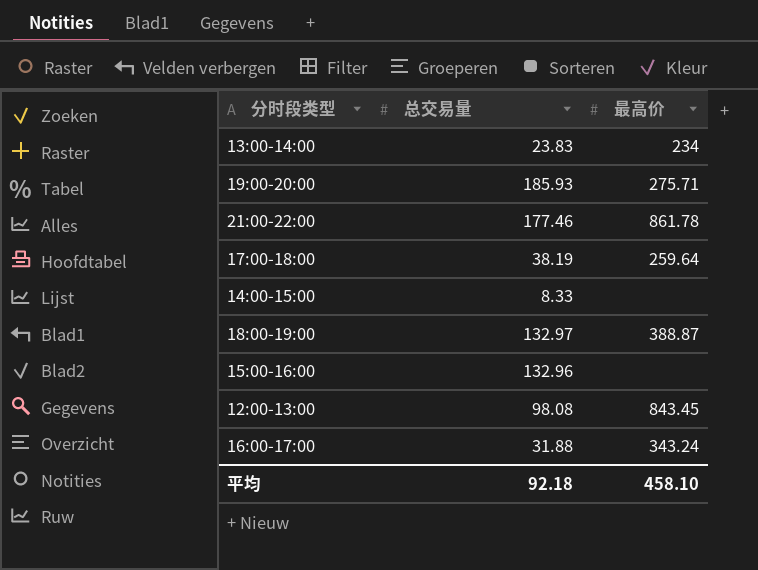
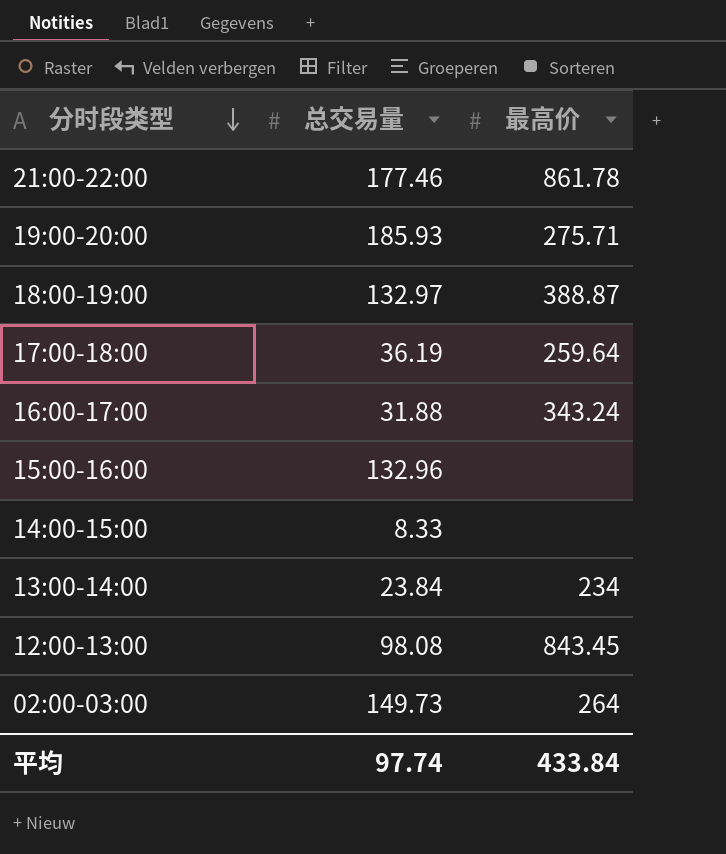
row order: none -> 分时段类型 descending
17:00-18:00 | 总交易量: 38.19 -> 36.19
13:00-14:00 | 总交易量: 23.83 -> 23.84
row 02:00-03:00: none -> 149.73 | 264
平均 | 总交易量: 92.18 -> 97.74
平均 | 最高价: 458.10 -> 433.84

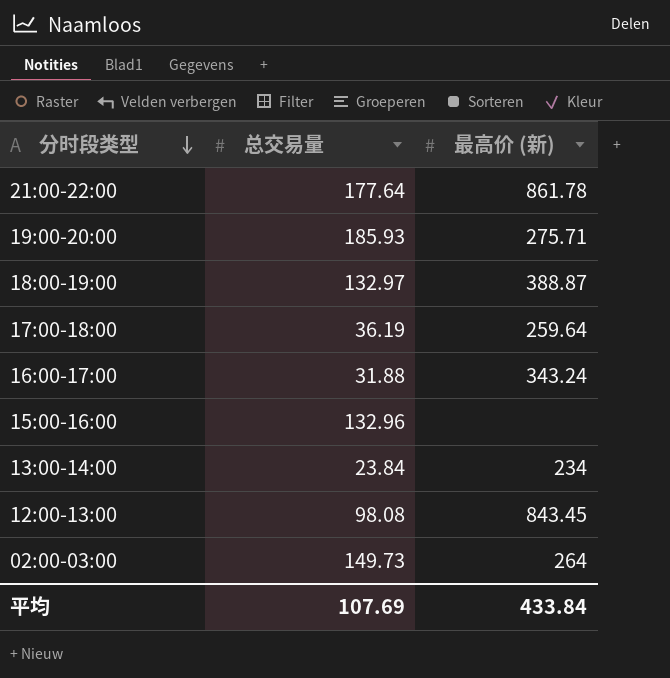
column name: 最高价 -> 最高价 (新)
row 14:00-15:00: 8.33 | none -> none
21:00-22:00 | 总交易量: 177.46 -> 177.64
平均 | 总交易量: 97.74 -> 107.69

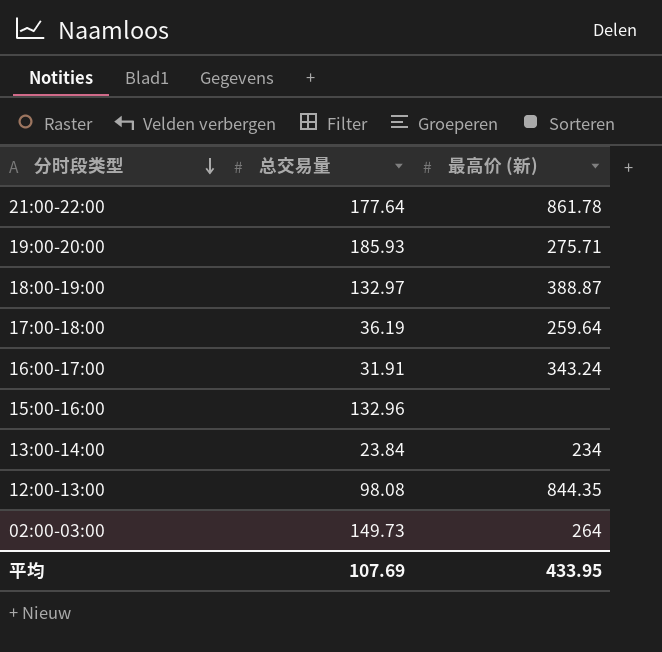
16:00-17:00 | 总交易量: 31.88 -> 31.91
12:00-13:00 | 最高价 (新): 843.45 -> 844.35
平均 | 最高价 (新): 433.84 -> 433.95

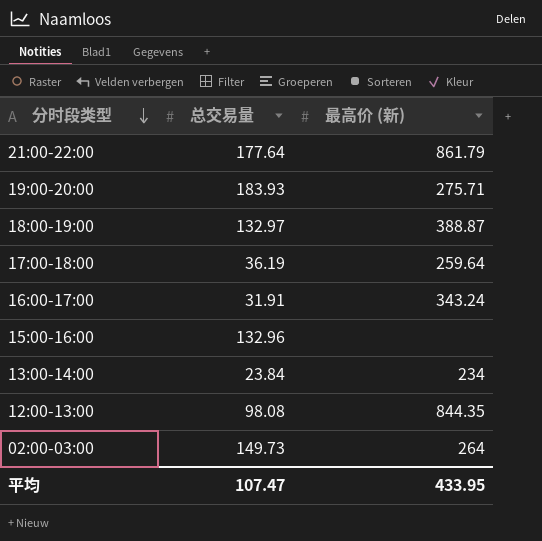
21:00-22:00 | 最高价 (新): 861.78 -> 861.79
19:00-20:00 | 总交易量: 185.93 -> 183.93
平均 | 总交易量: 107.69 -> 107.47

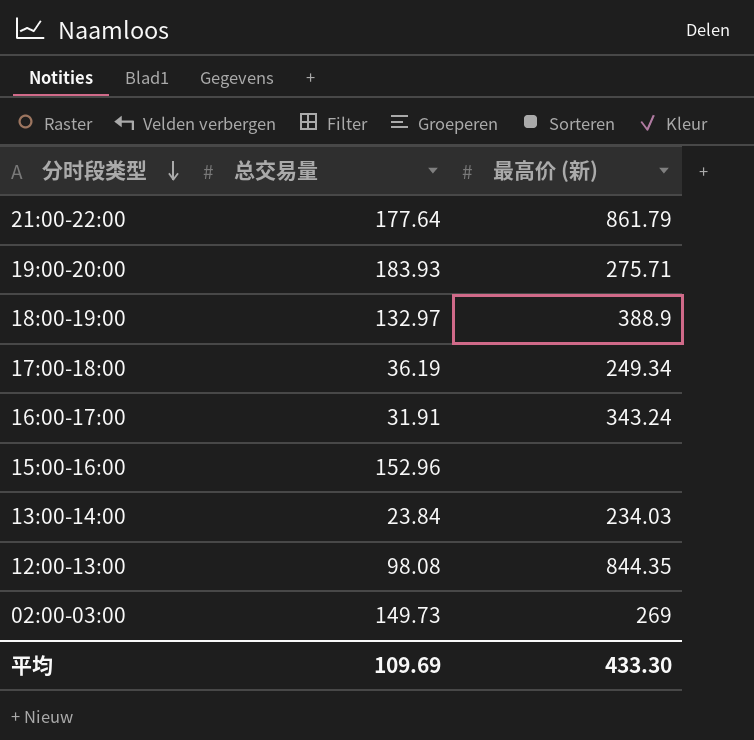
18:00-19:00 | 最高价 (新): 388.87 -> 388.9
17:00-18:00 | 最高价 (新): 259.64 -> 249.34
15:00-16:00 | 总交易量: 132.96 -> 152.96
13:00-14:00 | 最高价 (新): 234 -> 234.03
02:00-03:00 | 最高价 (新): 264 -> 269
平均 | 总交易量: 107.47 -> 109.69
平均 | 最高价 (新): 433.95 -> 433.30

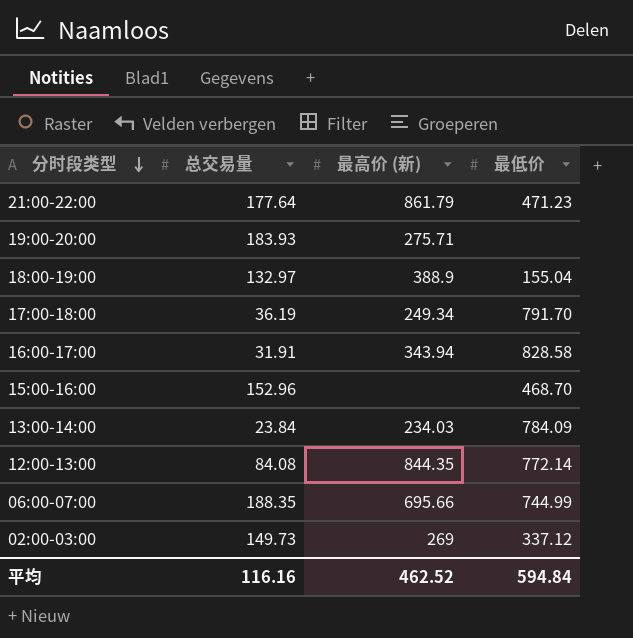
column 最低价 | position: none -> 4
16:00-17:00 | 最高价 (新): 343.24 -> 343.94
12:00-13:00 | 总交易量: 98.08 -> 84.08
row 06:00-07:00: none -> 188.35 | 695.66 | 744.99
平均 | 总交易量: 109.69 -> 116.16
平均 | 最高价 (新): 433.30 -> 462.52

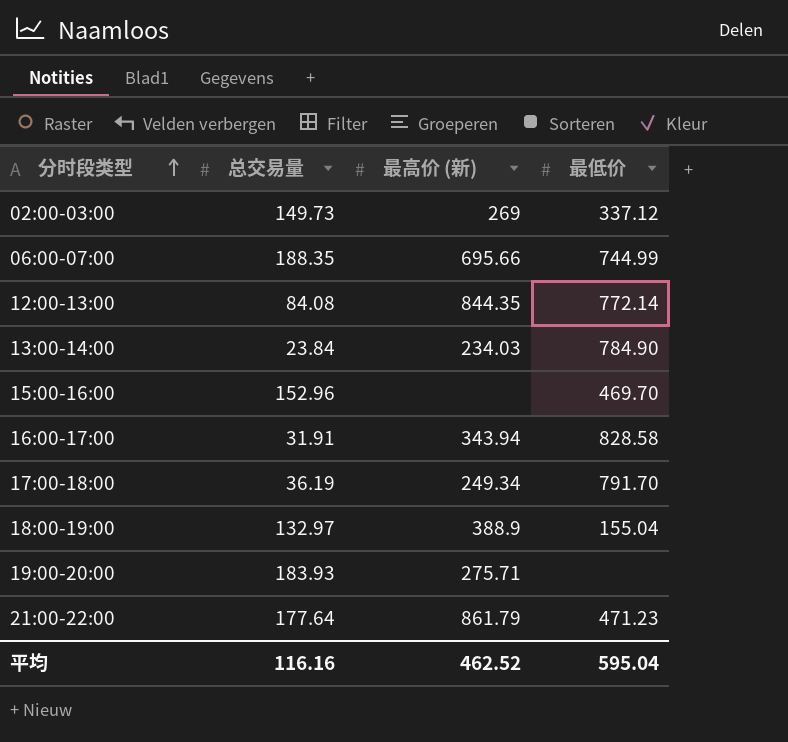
row order: 分时段类型 descending -> 分时段类型 ascending
13:00-14:00 | 最低价: 784.09 -> 784.90
15:00-16:00 | 最低价: 468.70 -> 469.70
平均 | 最低价: 594.84 -> 595.04

